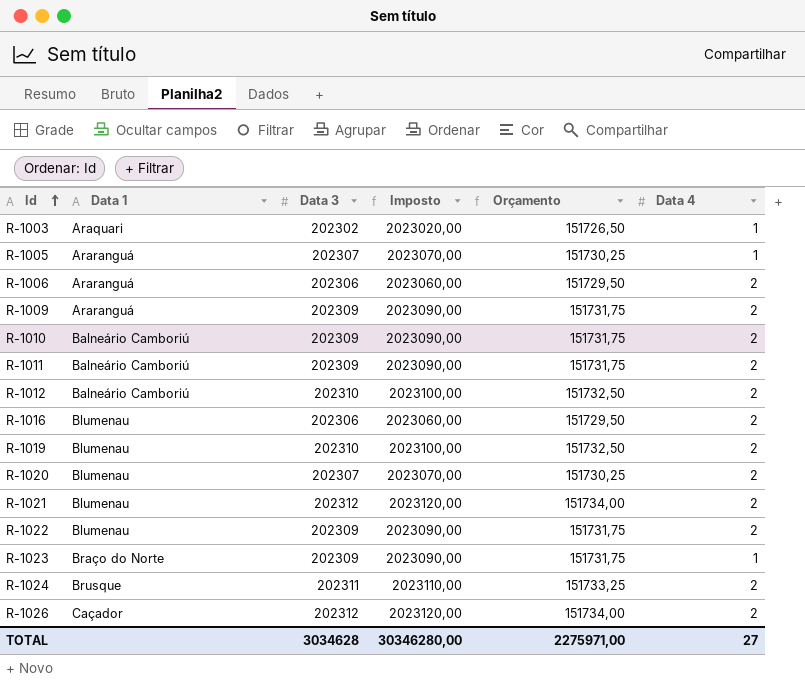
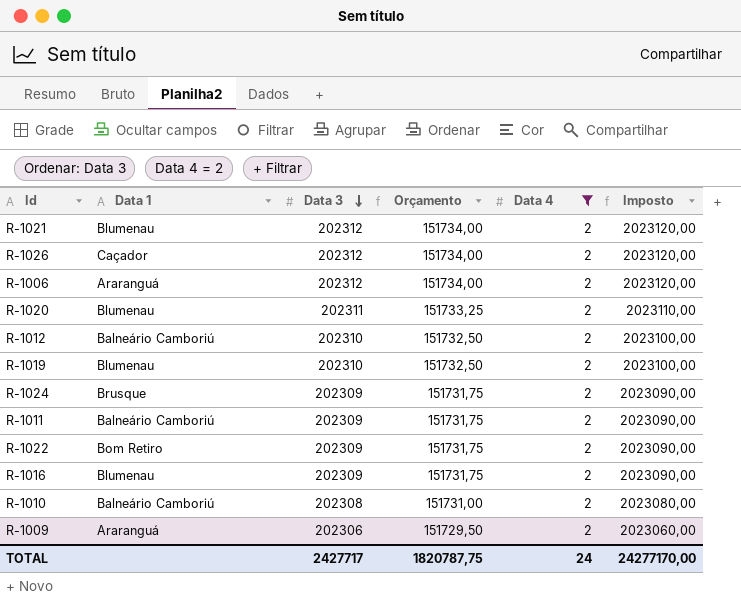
filter: none -> Data 4 = 2
row order: Id ascending -> Data 3 descending
column Imposto | position: 4 -> 6
R-1006 | Data 3: 202306 -> 202312
R-1006 | Orçamento: 151729,50 -> 151734,00
R-1006 | Imposto: 2023060,00 -> 2023120,00
R-1020 | Data 3: 202307 -> 202311
R-1020 | Orçamento: 151730,25 -> 151733,25
R-1020 | Imposto: 2023070,00 -> 2023110,00
R-1024 | Data 3: 202311 -> 202309
R-1024 | Orçamento: 151733,25 -> 151731,75
R-1024 | Imposto: 2023110,00 -> 2023090,00
R-1022 | Data 1: Blumenau -> Bom Retiro
R-1016 | Data 3: 202306 -> 202309
R-1016 | Orçamento: 151729,50 -> 151731,75
R-1016 | Imposto: 2023060,00 -> 2023090,00
R-1010 | Data 3: 202309 -> 202308
R-1010 | Orçamento: 151731,75 -> 151731,00
R-1010 | Imposto: 2023090,00 -> 2023080,00
R-1009 | Data 3: 202309 -> 202306
R-1009 | Orçamento: 151731,75 -> 151729,50
R-1009 | Imposto: 2023090,00 -> 2023060,00
TOTAL | Data 3: 3034628 -> 2427717
TOTAL | Orçamento: 2275971,00 -> 1820787,75
TOTAL | Data 4: 27 -> 24
TOTAL | Imposto: 30346280,00 -> 24277170,00

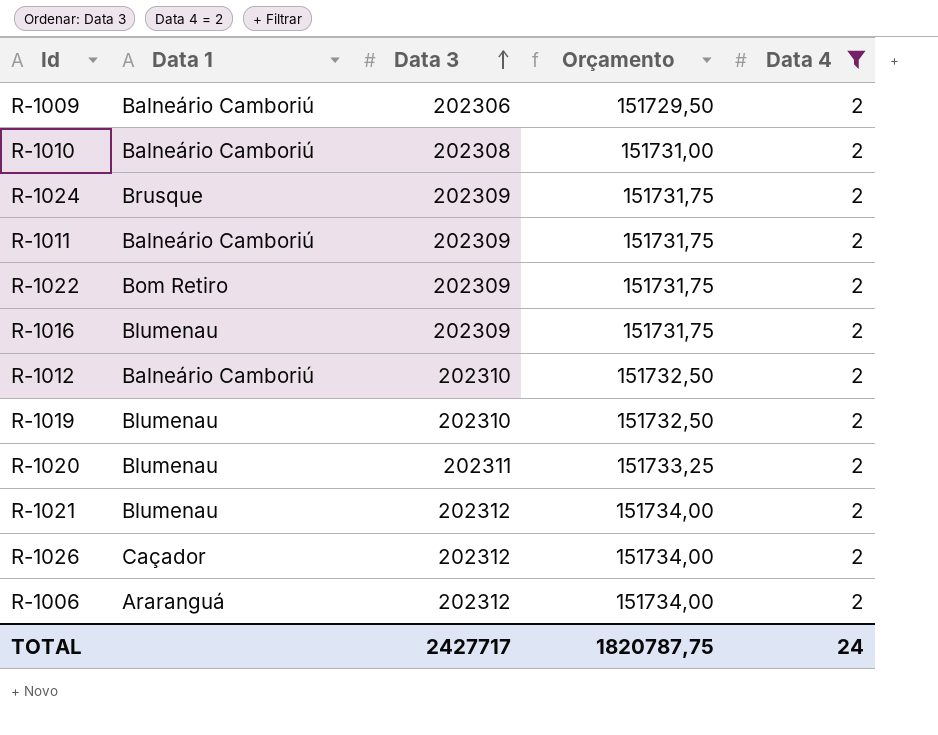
row order: Data 3 descending -> Data 3 ascending
column Imposto | formula: [Data 3] * 10 -> none
R-1009 | Data 1: Araranguá -> Balneário Camboriú

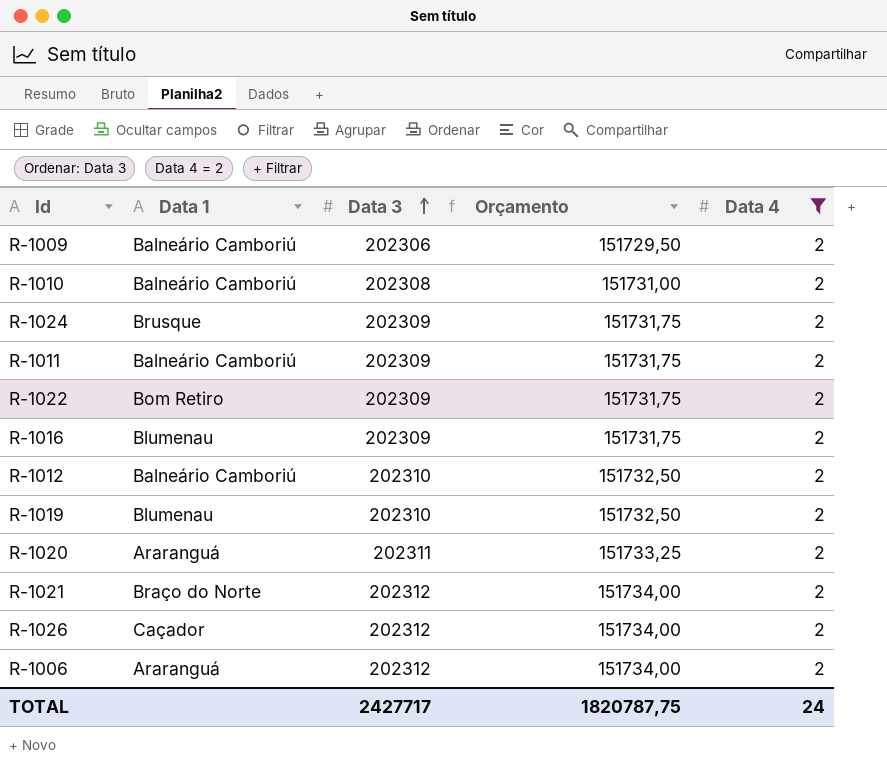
R-1020 | Data 1: Blumenau -> Araranguá
R-1021 | Data 1: Blumenau -> Braço do Norte

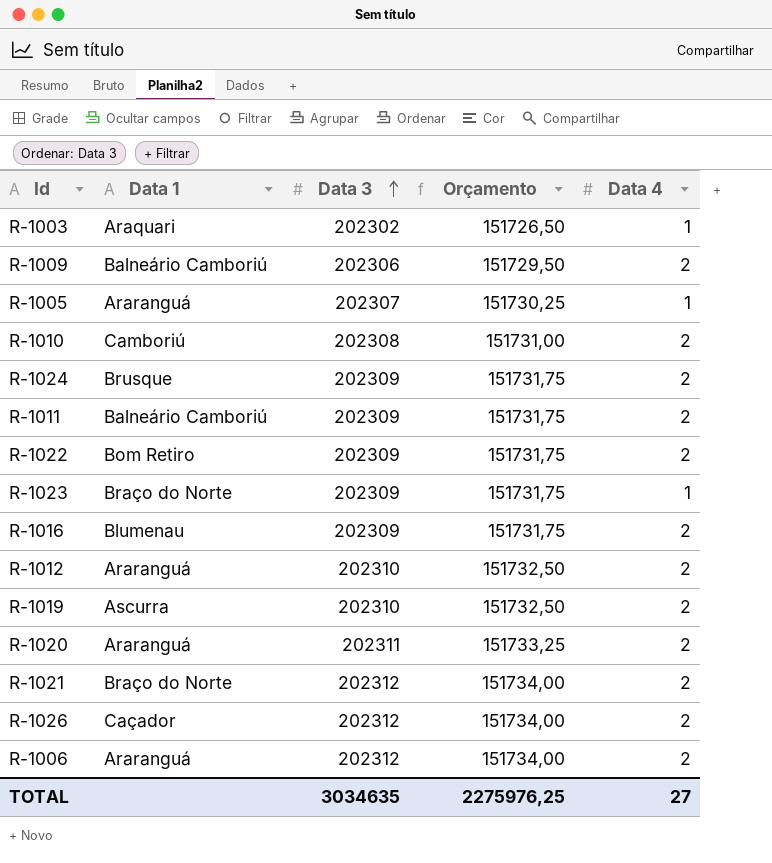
filter: Data 4 = 2 -> none
R-1010 | Data 1: Balneário Camboriú -> Camboriú
R-1012 | Data 1: Balneário Camboriú -> Araranguá
R-1019 | Data 1: Blumenau -> Ascurra
TOTAL | Data 3: 2427717 -> 3034635
TOTAL | Orçamento: 1820787,75 -> 2275976,25
TOTAL | Data 4: 24 -> 27

